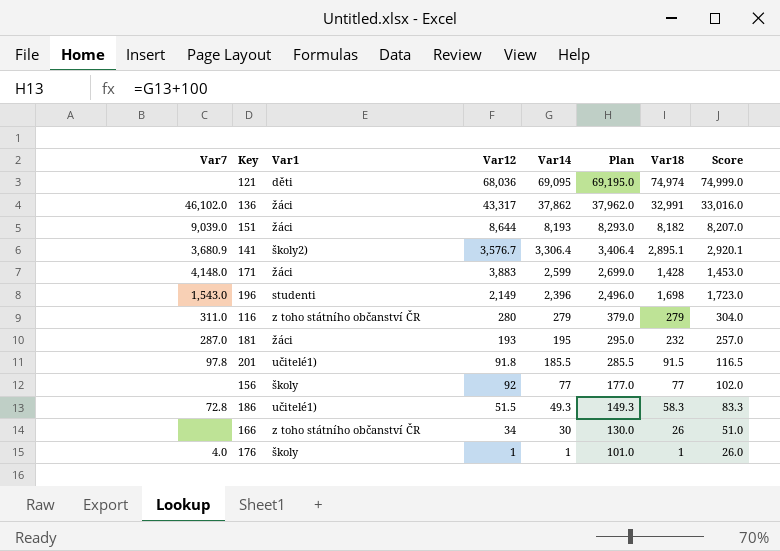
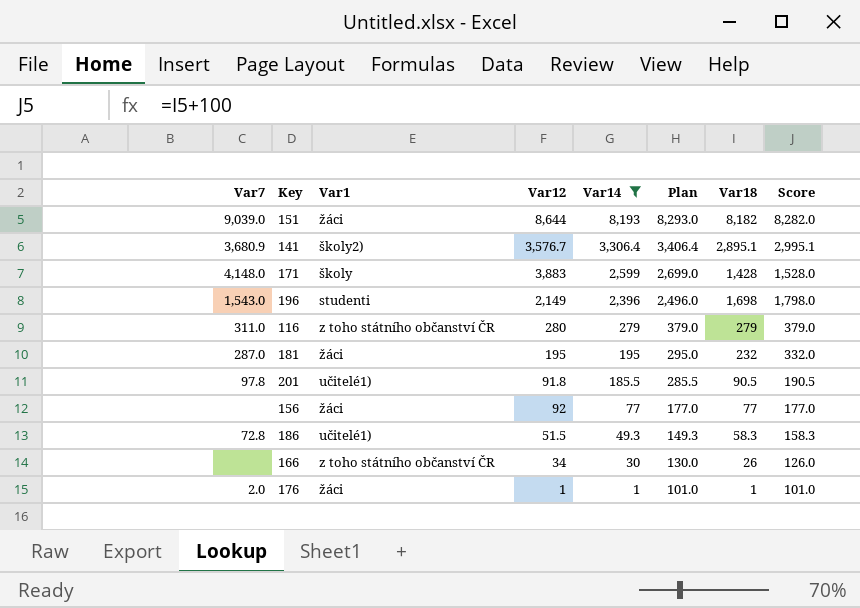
filter: none -> Var14 <= 8,193
column Score | formula: [Var18] + 25 -> [Var18] + 100
171 | Var1: žáci -> školy
181 | Var12: 193 -> 195
201 | Var18: 91.5 -> 90.5
156 | Var1: školy -> žáci
176 | Var7: 4.0 -> 2.0
176 | Var1: školy -> žáci

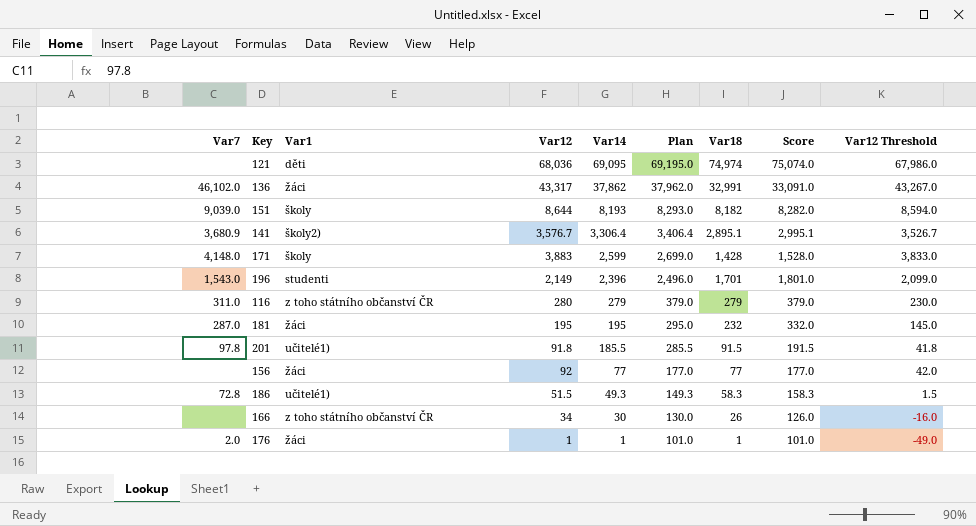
filter: Var14 <= 8,193 -> none
column Var12 Threshold | formula: none -> [Var12] - 50
151 | Var1: žáci -> školy
196 | Var18: 1,698 -> 1,701
196 | Score: 1,798.0 -> 1,801.0
201 | Var18: 90.5 -> 91.5
201 | Score: 190.5 -> 191.5

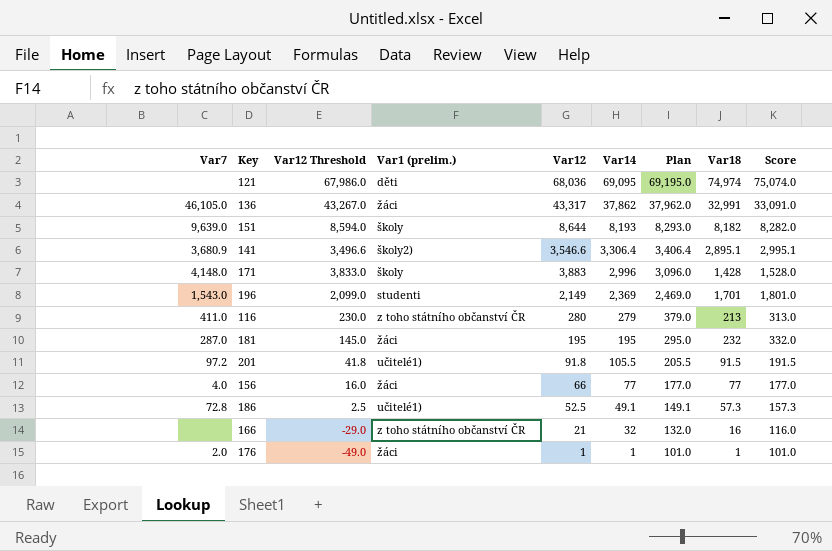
column Var12 Threshold | position: 9 -> 3
column name: Var1 -> Var1 (prelim.)
136 | Var7: 46,102.0 -> 46,105.0
151 | Var7: 9,039.0 -> 9,639.0
141 | Var12 Threshold: 3,526.7 -> 3,496.6
141 | Var12: 3,576.7 -> 3,546.6
171 | Var14: 2,599 -> 2,996
171 | Plan: 2,699.0 -> 3,096.0
196 | Var14: 2,396 -> 2,369
196 | Plan: 2,496.0 -> 2,469.0
116 | Var7: 311.0 -> 411.0
116 | Var18: 279 -> 213
116 | Score: 379.0 -> 313.0
201 | Var7: 97.8 -> 97.2
201 | Var14: 185.5 -> 105.5
201 | Plan: 285.5 -> 205.5
156 | Var7: none -> 4.0
156 | Var12 Threshold: 42.0 -> 16.0
156 | Var12: 92 -> 66
186 | Var12 Threshold: 1.5 -> 2.5
186 | Var12: 51.5 -> 52.5
186 | Var14: 49.3 -> 49.1
186 | Plan: 149.3 -> 149.1
186 | Var18: 58.3 -> 57.3
186 | Score: 158.3 -> 157.3
166 | Var12 Threshold: -16.0 -> -29.0
166 | Var12: 34 -> 21
166 | Var14: 30 -> 32
166 | Plan: 130.0 -> 132.0
166 | Var18: 26 -> 16
166 | Score: 126.0 -> 116.0

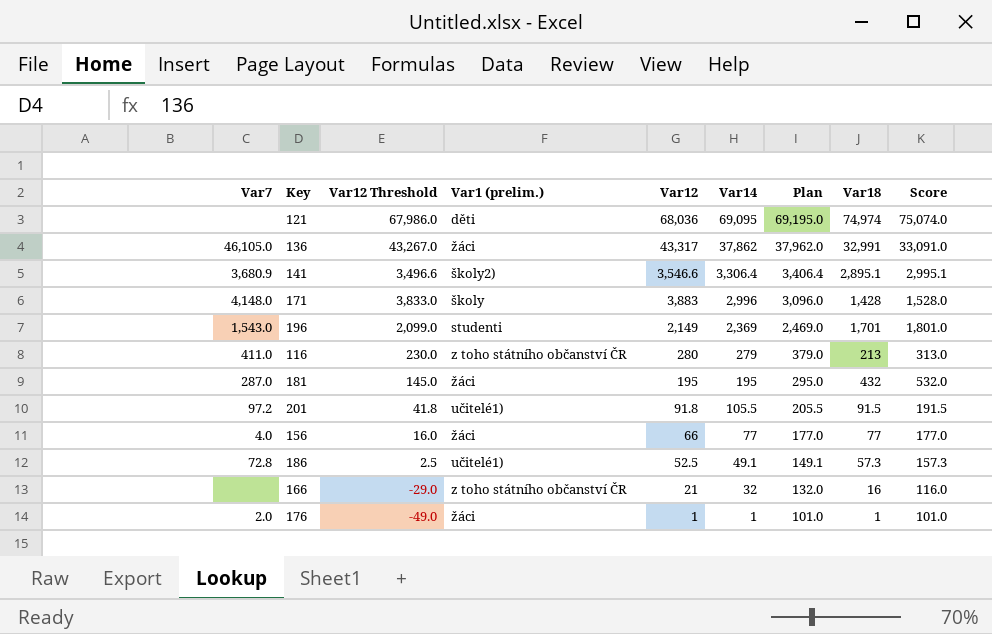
row 151: 9,639.0 | 8,594.0 | školy | 8,644 | 8,193 | 8,293.0 | 8,182 | 8,282.0 -> none
181 | Var18: 232 -> 432
181 | Score: 332.0 -> 532.0

